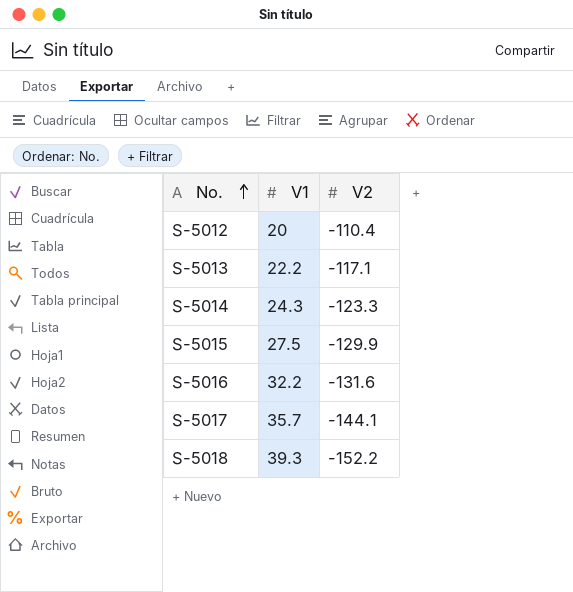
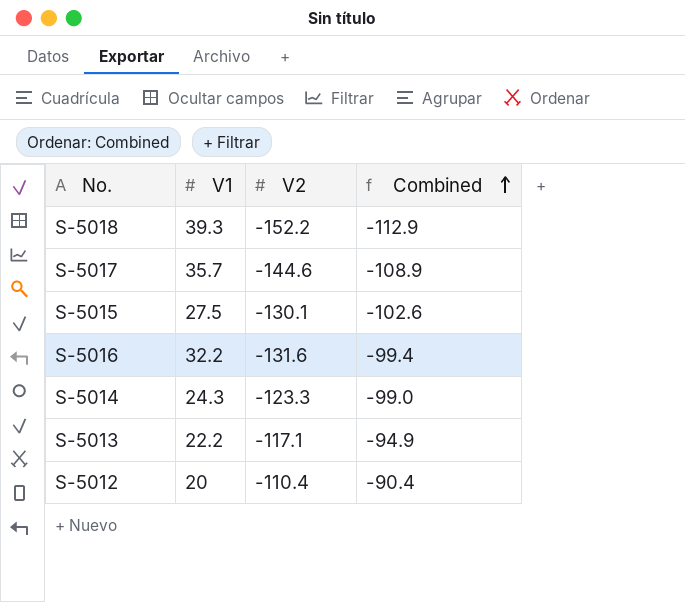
row order: No. ascending -> Combined ascending
column Combined | formula: none -> [V1] + [V2]
S-5017 | V2: -144.1 -> -144.6
S-5015 | V2: -129.9 -> -130.1

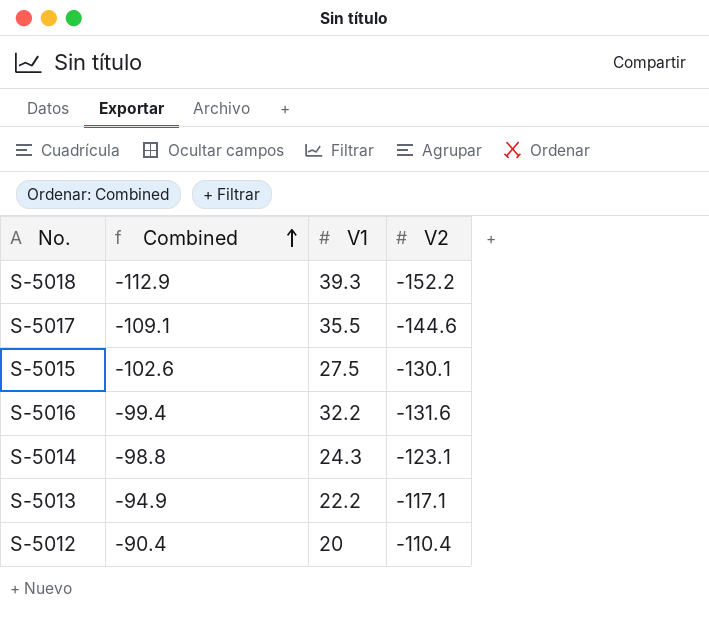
column Combined | position: 4 -> 2
S-5017 | Combined: -108.9 -> -109.1
S-5017 | V1: 35.7 -> 35.5
S-5014 | Combined: -99.0 -> -98.8
S-5014 | V2: -123.3 -> -123.1

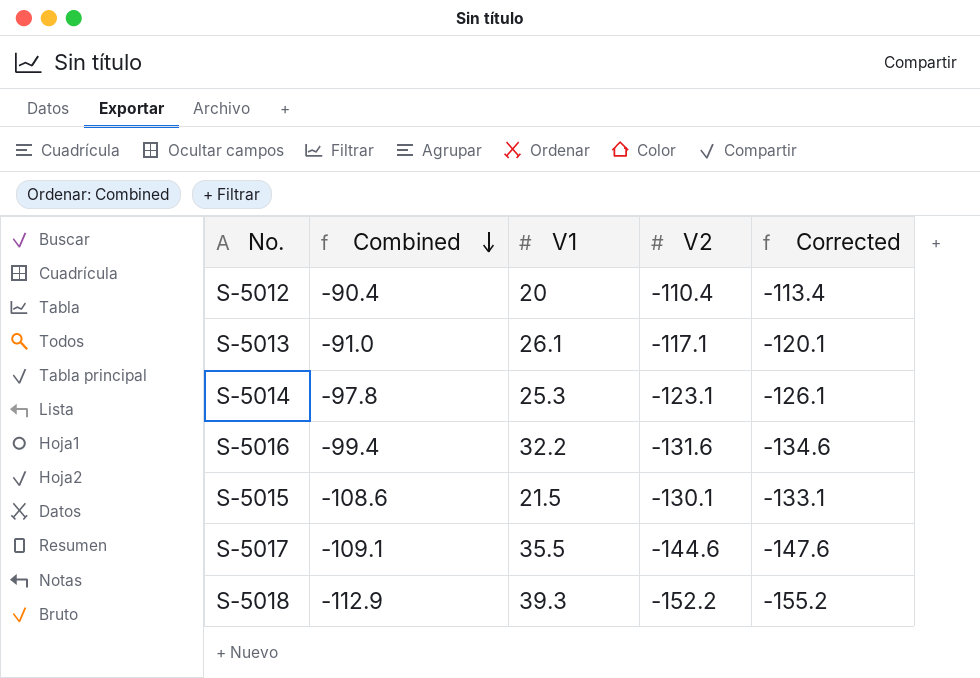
row order: Combined ascending -> Combined descending
column Corrected | formula: none -> [V2] - 3
S-5013 | Combined: -94.9 -> -91.0
S-5013 | V1: 22.2 -> 26.1
S-5014 | Combined: -98.8 -> -97.8
S-5014 | V1: 24.3 -> 25.3
S-5015 | Combined: -102.6 -> -108.6
S-5015 | V1: 27.5 -> 21.5

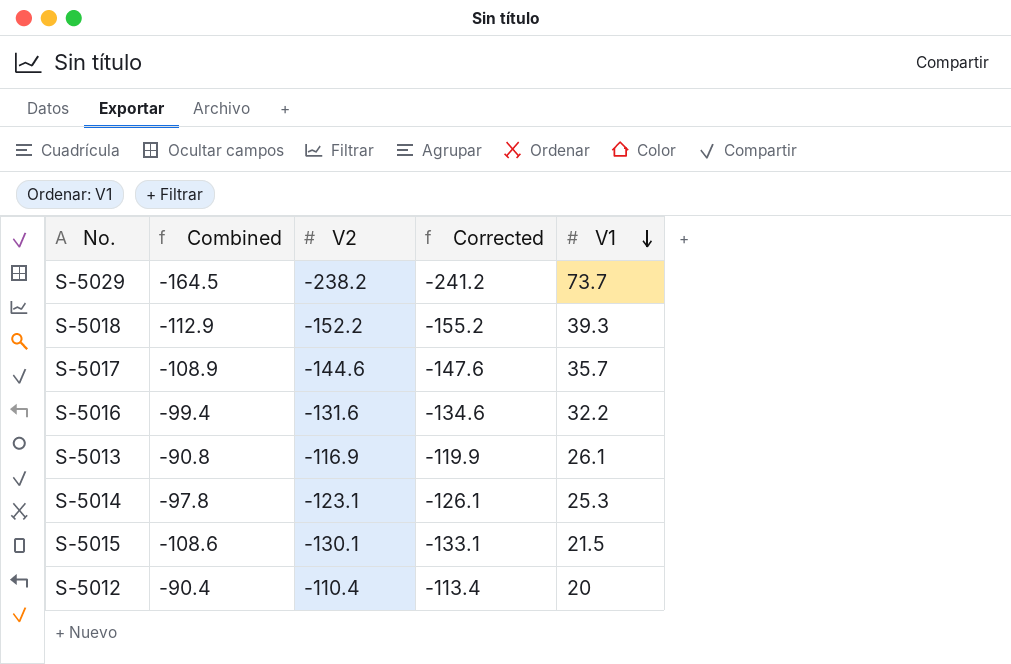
row order: Combined descending -> V1 descending
column V1 | position: 3 -> 5
row S-5029: none -> -164.5 | -238.2 | -241.2 | 73.7
S-5017 | Combined: -109.1 -> -108.9
S-5017 | V1: 35.5 -> 35.7
S-5013 | Combined: -91.0 -> -90.8
S-5013 | V2: -117.1 -> -116.9
S-5013 | Corrected: -120.1 -> -119.9

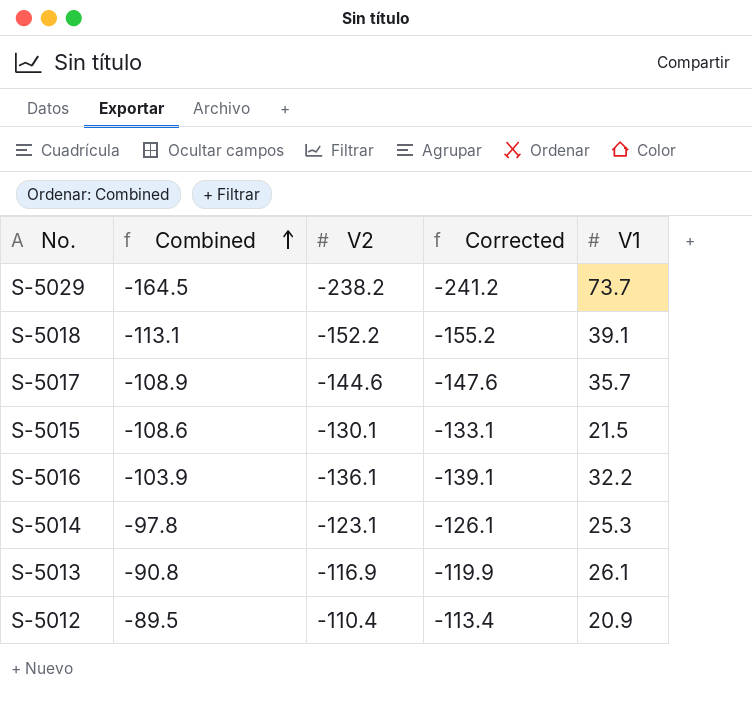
row order: V1 descending -> Combined ascending
S-5018 | Combined: -112.9 -> -113.1
S-5018 | V1: 39.3 -> 39.1
S-5016 | Combined: -99.4 -> -103.9
S-5016 | V2: -131.6 -> -136.1
S-5016 | Corrected: -134.6 -> -139.1
S-5012 | Combined: -90.4 -> -89.5
S-5012 | V1: 20 -> 20.9

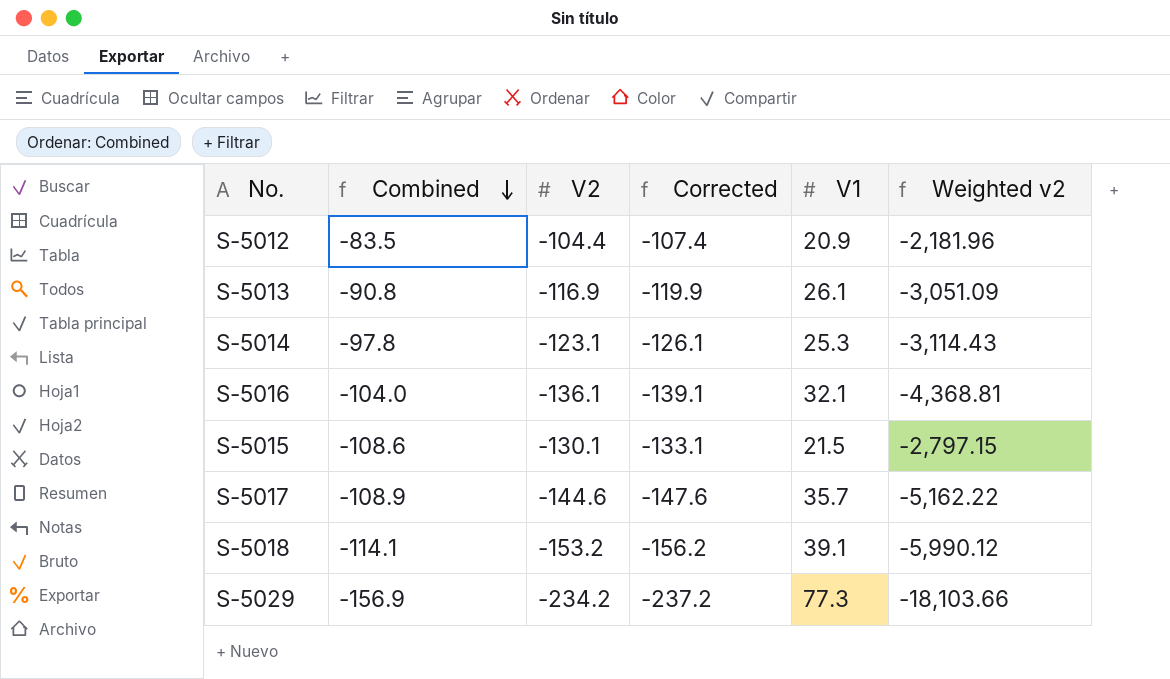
row order: Combined ascending -> Combined descending
column Weighted v2 | formula: none -> [V2] * [V1]
S-5012 | Combined: -89.5 -> -83.5
S-5012 | V2: -110.4 -> -104.4
S-5012 | Corrected: -113.4 -> -107.4
S-5016 | Combined: -103.9 -> -104.0
S-5016 | V1: 32.2 -> 32.1
S-5018 | Combined: -113.1 -> -114.1
S-5018 | V2: -152.2 -> -153.2
S-5018 | Corrected: -155.2 -> -156.2
S-5029 | Combined: -164.5 -> -156.9
S-5029 | V2: -238.2 -> -234.2
S-5029 | Corrected: -241.2 -> -237.2
S-5029 | V1: 73.7 -> 77.3

